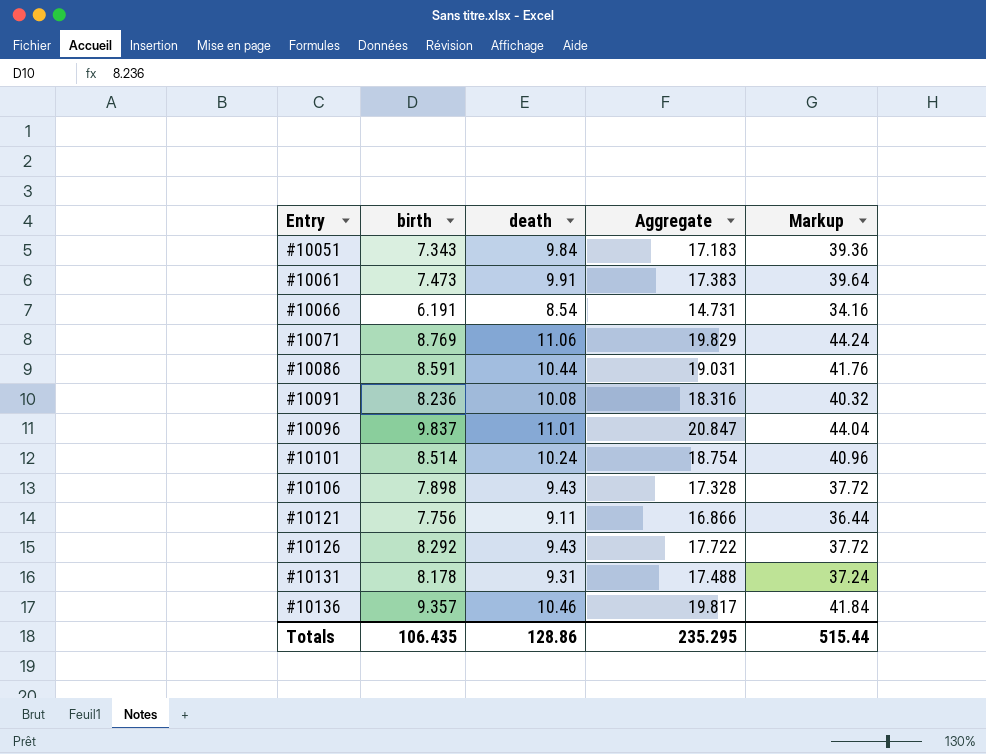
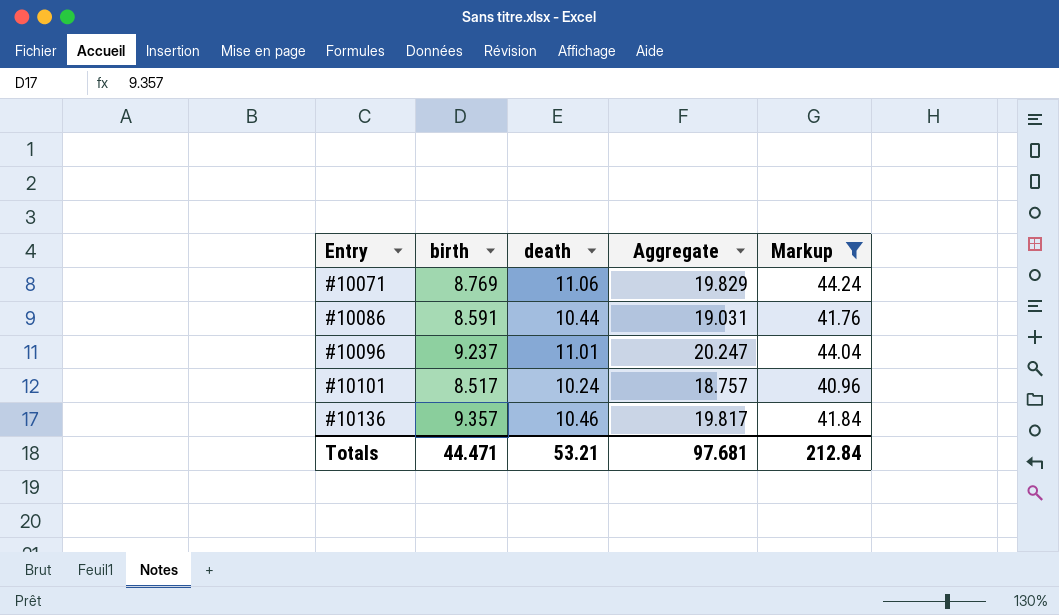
filter: none -> Markup >= 40.96
#10096 | birth: 9.837 -> 9.237
#10096 | Aggregate: 20.847 -> 20.247
#10101 | birth: 8.514 -> 8.517
#10101 | Aggregate: 18.754 -> 18.757
Totals | birth: 106.435 -> 44.471
Totals | death: 128.86 -> 53.21
Totals | Aggregate: 235.295 -> 97.681
Totals | Markup: 515.44 -> 212.84

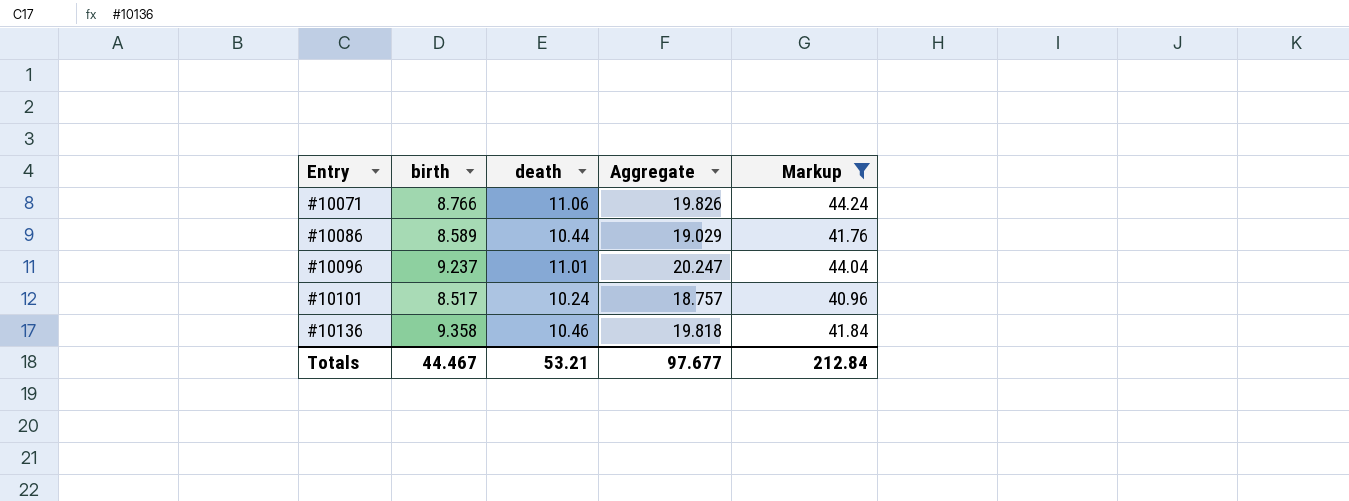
#10071 | birth: 8.769 -> 8.766
#10071 | Aggregate: 19.829 -> 19.826
#10086 | birth: 8.591 -> 8.589
#10086 | Aggregate: 19.031 -> 19.029
#10136 | birth: 9.357 -> 9.358
#10136 | Aggregate: 19.817 -> 19.818
Totals | birth: 44.471 -> 44.467
Totals | Aggregate: 97.681 -> 97.677

